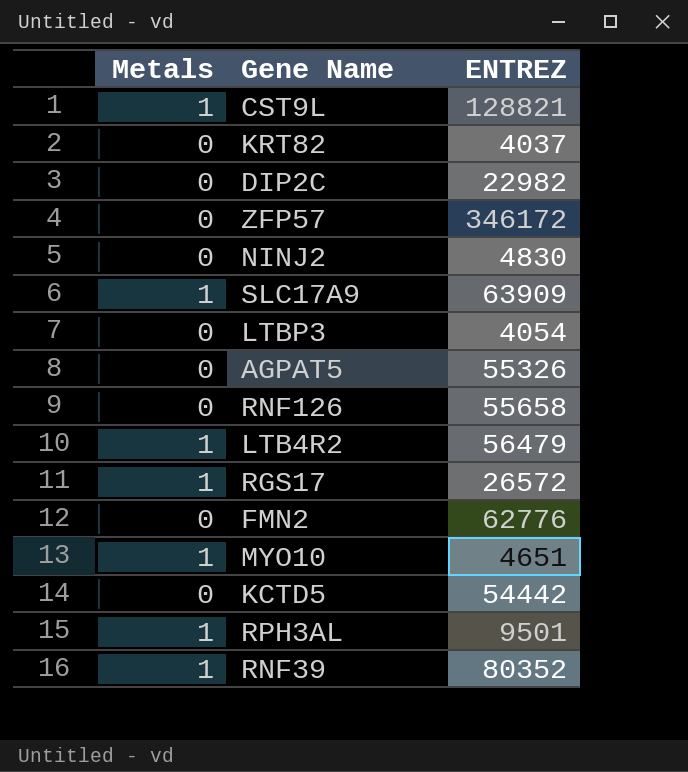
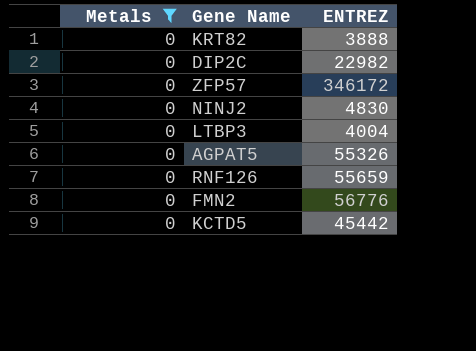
filter: none -> Metals = 0
KRT82 | ENTREZ: 4037 -> 3888
LTBP3 | ENTREZ: 4054 -> 4004
RNF126 | ENTREZ: 55658 -> 55659
FMN2 | ENTREZ: 62776 -> 56776
KCTD5 | ENTREZ: 54442 -> 45442

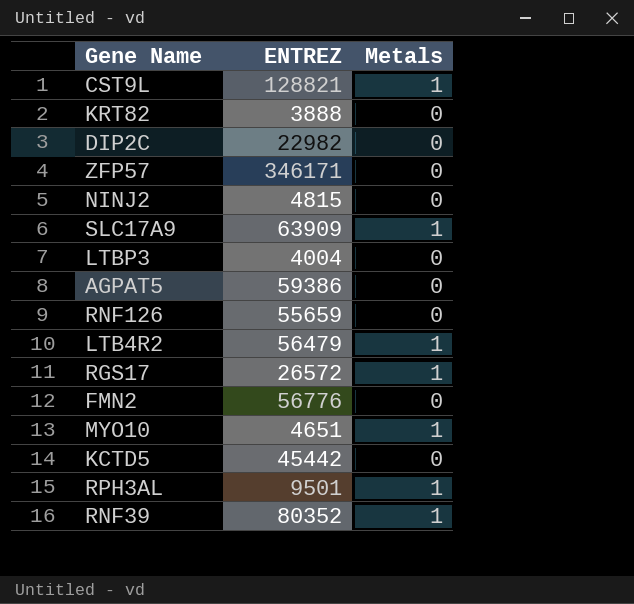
filter: Metals = 0 -> none
column Metals | position: 1 -> 3
ZFP57 | ENTREZ: 346172 -> 346171
NINJ2 | ENTREZ: 4830 -> 4815
AGPAT5 | ENTREZ: 55326 -> 59386

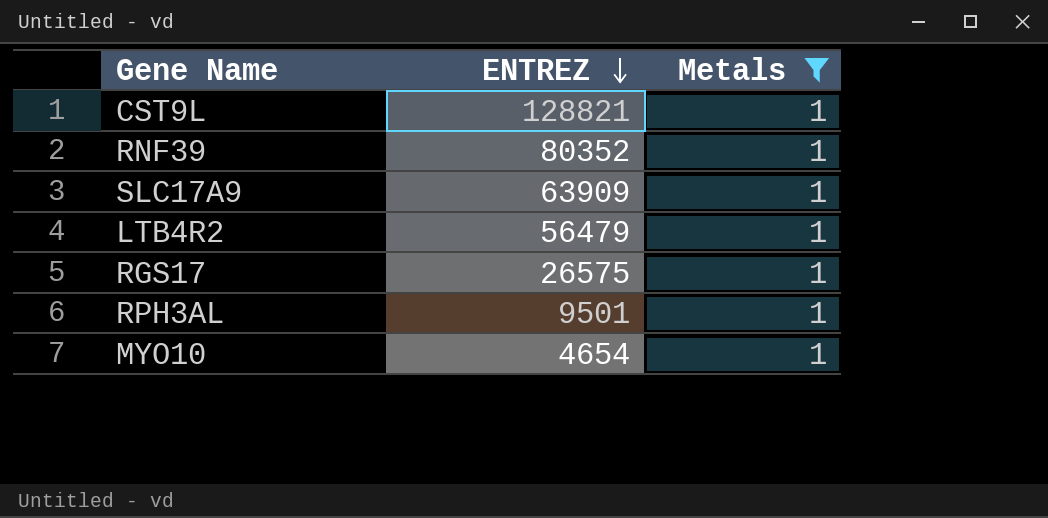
filter: none -> Metals = 1
row order: none -> ENTREZ descending
RGS17 | ENTREZ: 26572 -> 26575
MYO10 | ENTREZ: 4651 -> 4654

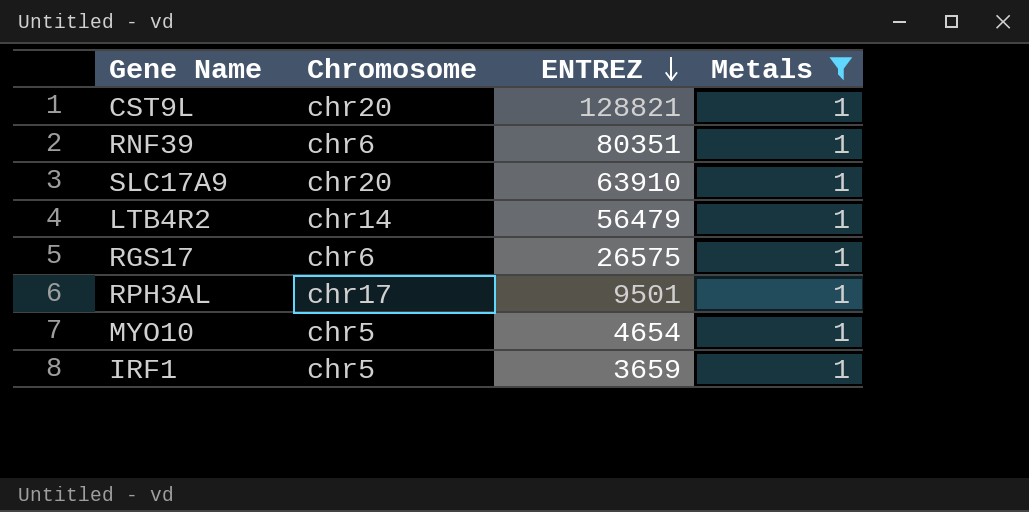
column Chromosome | position: none -> 2
RNF39 | ENTREZ: 80352 -> 80351
SLC17A9 | ENTREZ: 63909 -> 63910
row IRF1: none -> chr5 | 3659 | 1

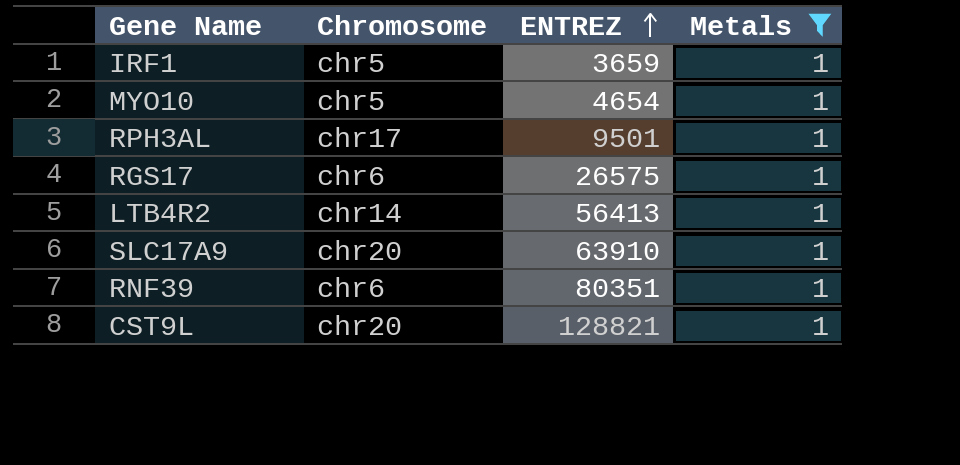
row order: ENTREZ descending -> ENTREZ ascending
LTB4R2 | ENTREZ: 56479 -> 56413

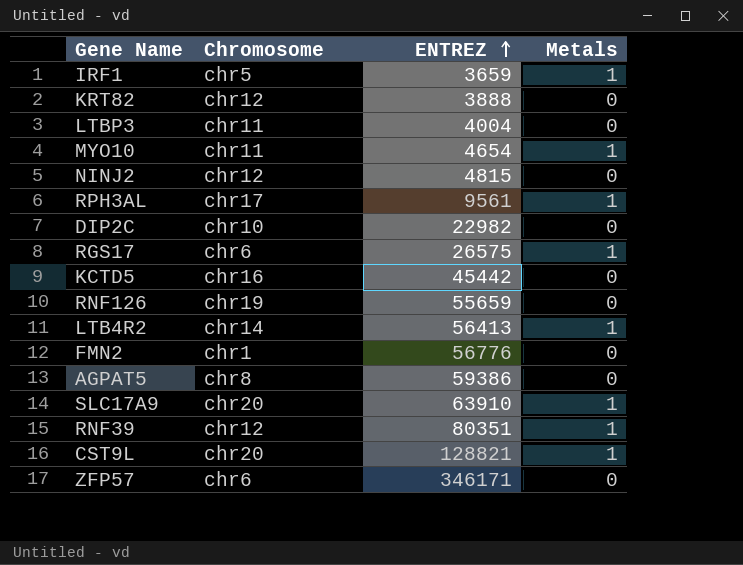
filter: Metals = 1 -> none
MYO10 | Chromosome: chr5 -> chr11
RPH3AL | ENTREZ: 9501 -> 9561
RNF39 | Chromosome: chr6 -> chr12

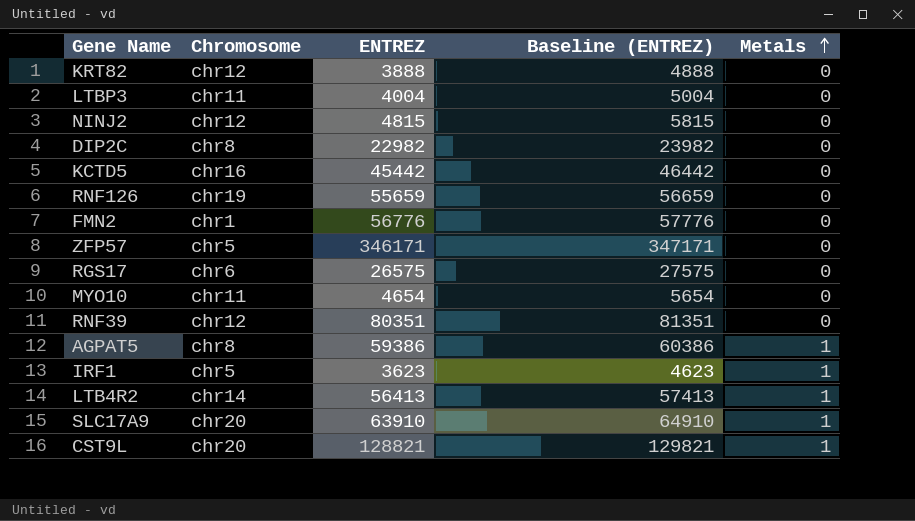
row order: ENTREZ ascending -> Metals ascending
column Baseline (ENTREZ) | formula: none -> [ENTREZ] + 1000
row RPH3AL: chr17 | 9561 | 1 -> none
DIP2C | Chromosome: chr10 -> chr8
ZFP57 | Chromosome: chr6 -> chr5
RGS17 | Metals: 1 -> 0
MYO10 | Metals: 1 -> 0
RNF39 | Metals: 1 -> 0
AGPAT5 | Metals: 0 -> 1
IRF1 | ENTREZ: 3659 -> 3623

